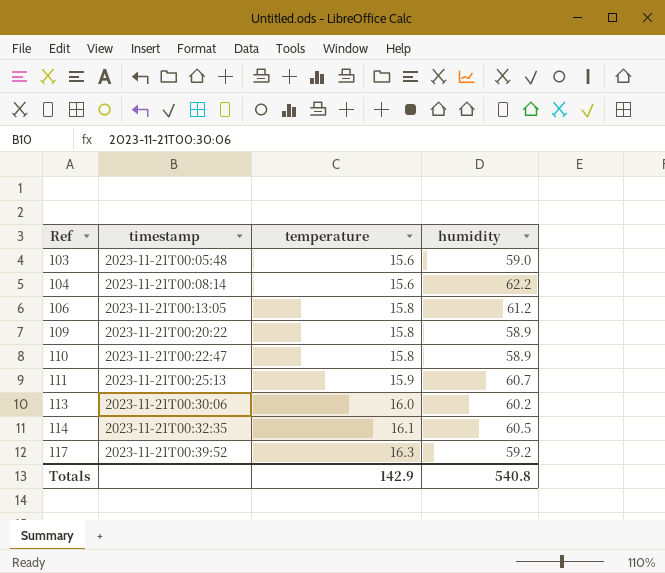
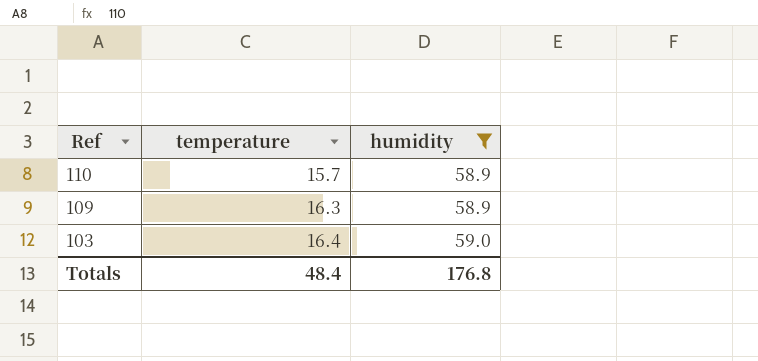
filter: none -> humidity <= 59.0
row order: Ref ascending -> Ref descending
column timestamp | position: 2 -> none
110 | temperature: 15.8 -> 15.7
109 | temperature: 15.8 -> 16.3
103 | temperature: 15.6 -> 16.4
Totals | temperature: 142.9 -> 48.4
Totals | humidity: 540.8 -> 176.8

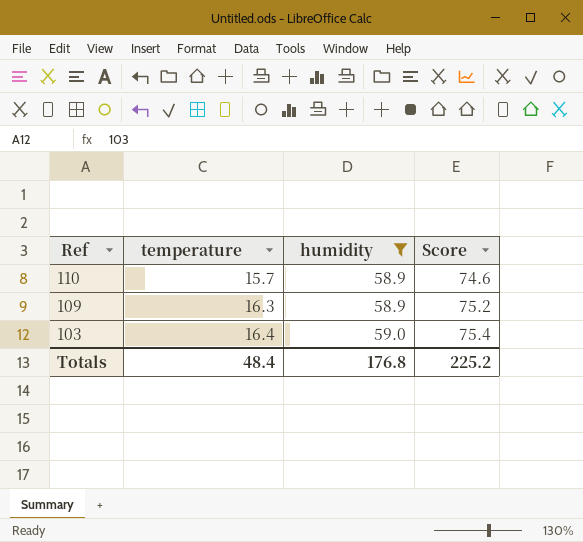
column Score | formula: none -> [temperature] + [humidity]

